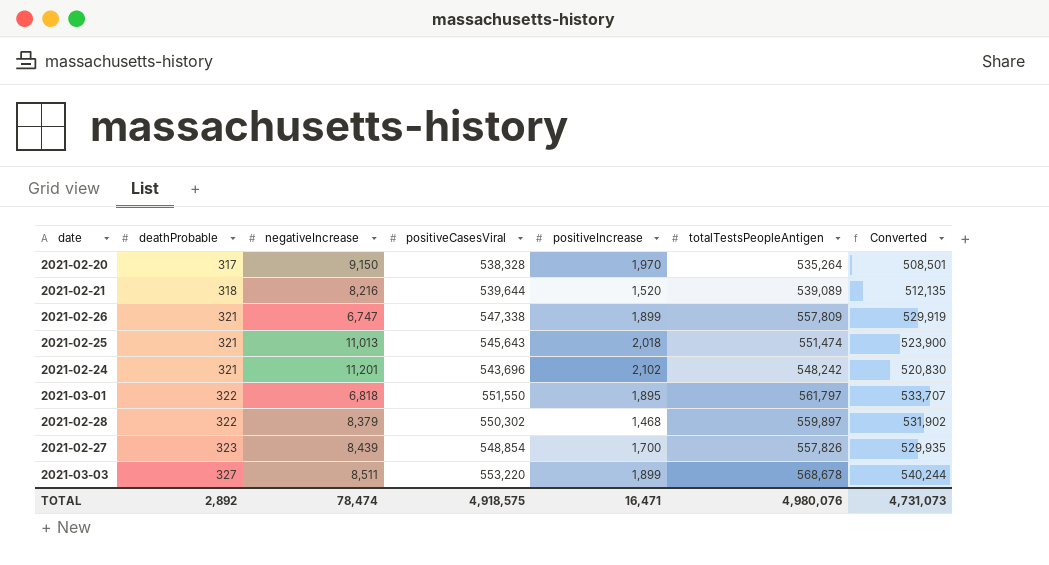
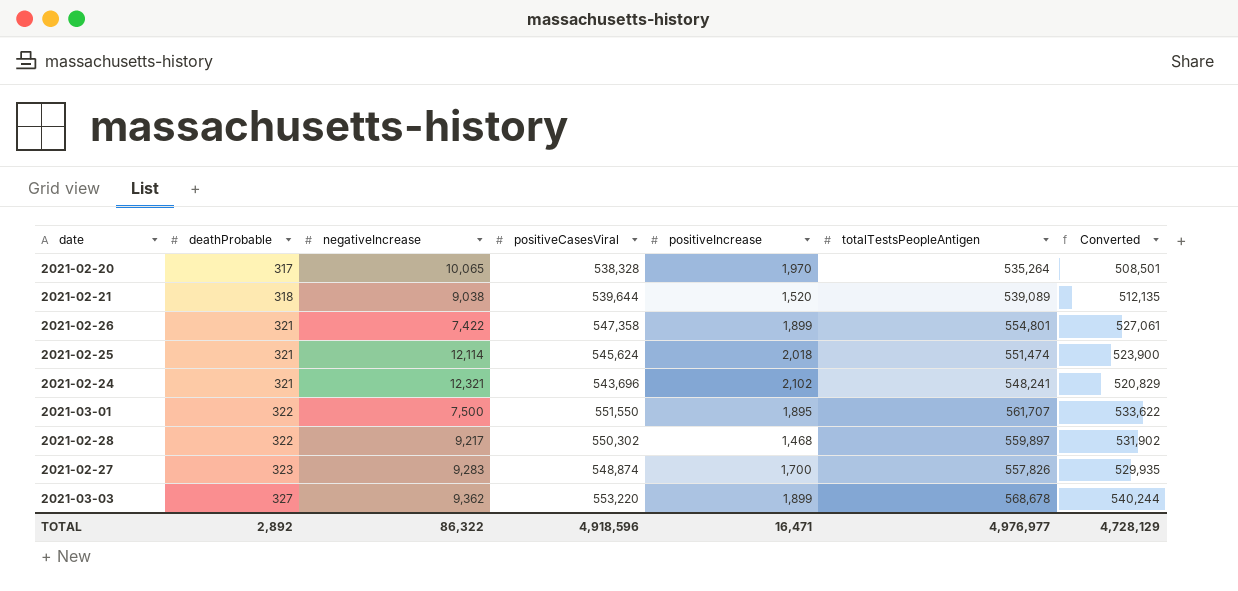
2021-02-20 | negativeIncrease: 9,150 -> 10,065
2021-02-21 | negativeIncrease: 8,216 -> 9,038
2021-02-26 | negativeIncrease: 6,747 -> 7,422
2021-02-26 | positiveCasesViral: 547,338 -> 547,358
2021-02-26 | totalTestsPeopleAntigen: 557,809 -> 554,801
2021-02-26 | Converted: 529,919 -> 527,061
2021-02-25 | negativeIncrease: 11,013 -> 12,114
2021-02-25 | positiveCasesViral: 545,643 -> 545,624
2021-02-24 | negativeIncrease: 11,201 -> 12,321
2021-02-24 | totalTestsPeopleAntigen: 548,242 -> 548,241
2021-02-24 | Converted: 520,830 -> 520,829
2021-03-01 | negativeIncrease: 6,818 -> 7,500
2021-03-01 | totalTestsPeopleAntigen: 561,797 -> 561,707
2021-03-01 | Converted: 533,707 -> 533,622
2021-02-28 | negativeIncrease: 8,379 -> 9,217
2021-02-27 | negativeIncrease: 8,439 -> 9,283
2021-02-27 | positiveCasesViral: 548,854 -> 548,874
2021-03-03 | negativeIncrease: 8,511 -> 9,362
TOTAL | negativeIncrease: 78,474 -> 86,322
TOTAL | positiveCasesViral: 4,918,575 -> 4,918,596
TOTAL | totalTestsPeopleAntigen: 4,980,076 -> 4,976,977
TOTAL | Converted: 4,731,073 -> 4,728,129

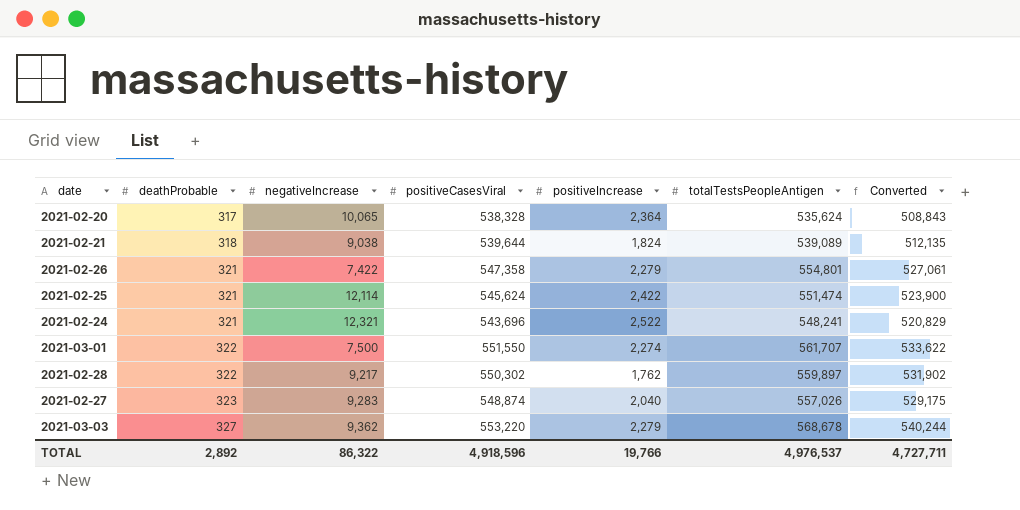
2021-02-20 | positiveIncrease: 1,970 -> 2,364
2021-02-20 | totalTestsPeopleAntigen: 535,264 -> 535,624
2021-02-20 | Converted: 508,501 -> 508,843
2021-02-21 | positiveIncrease: 1,520 -> 1,824
2021-02-26 | positiveIncrease: 1,899 -> 2,279
2021-02-25 | positiveIncrease: 2,018 -> 2,422
2021-02-24 | positiveIncrease: 2,102 -> 2,522
2021-03-01 | positiveIncrease: 1,895 -> 2,274
2021-02-28 | positiveIncrease: 1,468 -> 1,762
2021-02-27 | positiveIncrease: 1,700 -> 2,040
2021-02-27 | totalTestsPeopleAntigen: 557,826 -> 557,026
2021-02-27 | Converted: 529,935 -> 529,175
2021-03-03 | positiveIncrease: 1,899 -> 2,279
TOTAL | positiveIncrease: 16,471 -> 19,766
TOTAL | totalTestsPeopleAntigen: 4,976,977 -> 4,976,537
TOTAL | Converted: 4,728,129 -> 4,727,711

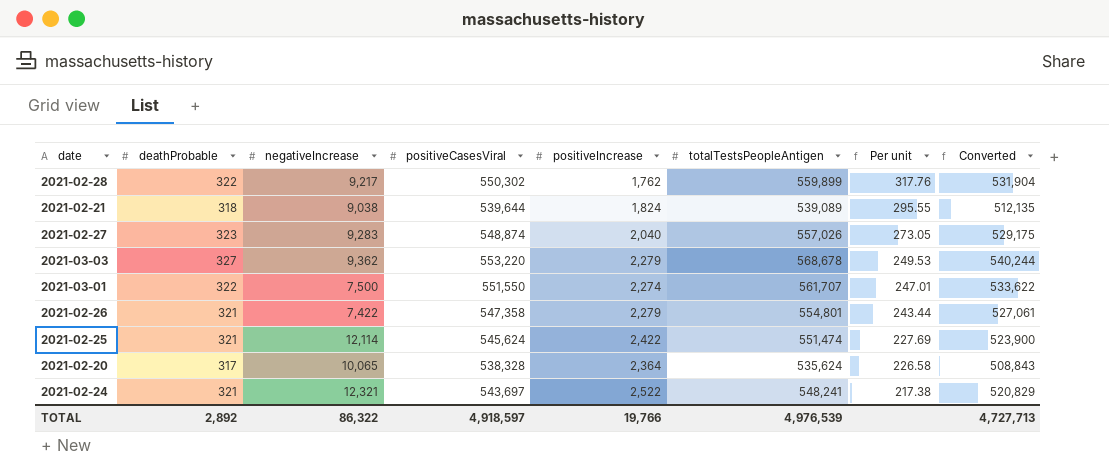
row order: deathProbable ascending -> Per unit descending
column Per unit | formula: none -> [totalTestsPeopleAntigen] / [positiveIncrease]
2021-02-28 | totalTestsPeopleAntigen: 559,897 -> 559,899
2021-02-28 | Converted: 531,902 -> 531,904
2021-02-24 | positiveCasesViral: 543,696 -> 543,697
TOTAL | positiveCasesViral: 4,918,596 -> 4,918,597
TOTAL | totalTestsPeopleAntigen: 4,976,537 -> 4,976,539
TOTAL | Converted: 4,727,711 -> 4,727,713

